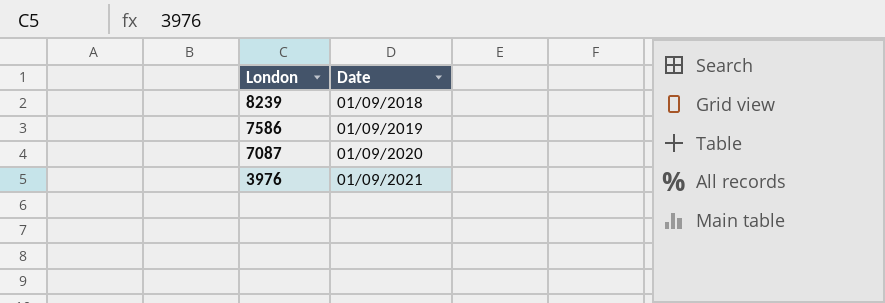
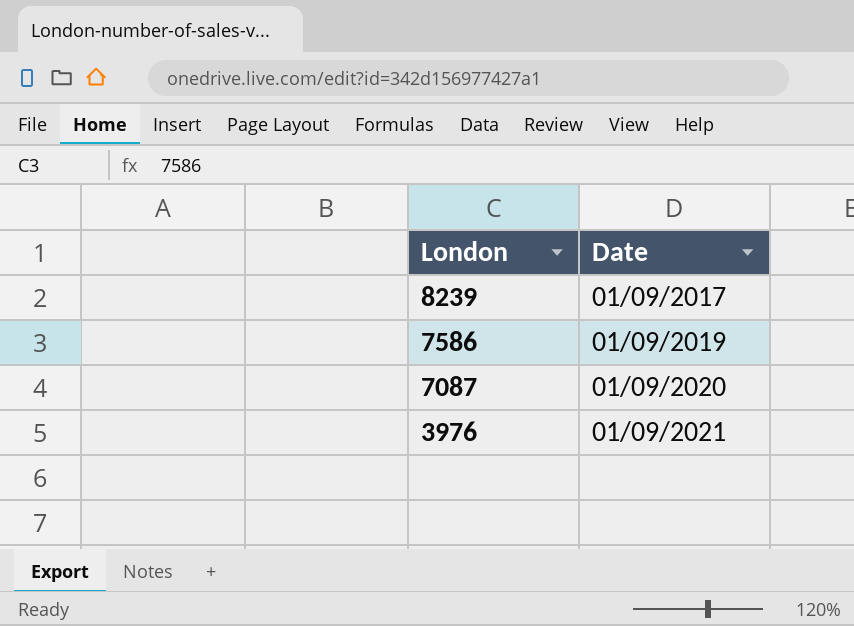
8239 | Date: 01/09/2018 -> 01/09/2017

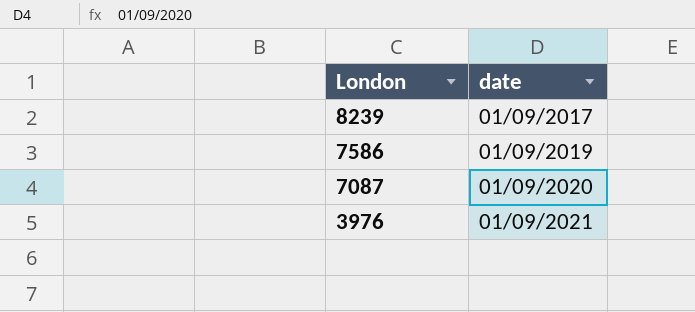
column name: Date -> date

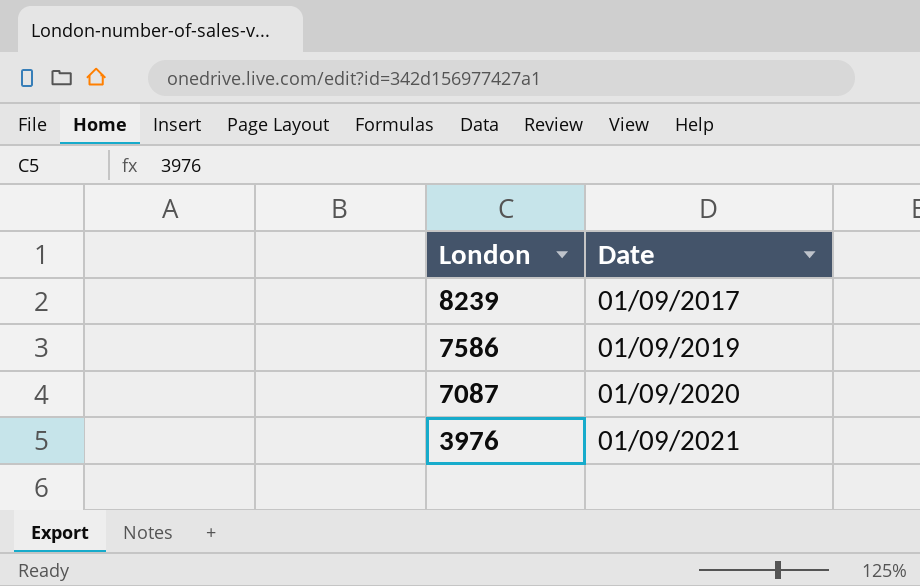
column name: date -> Date

